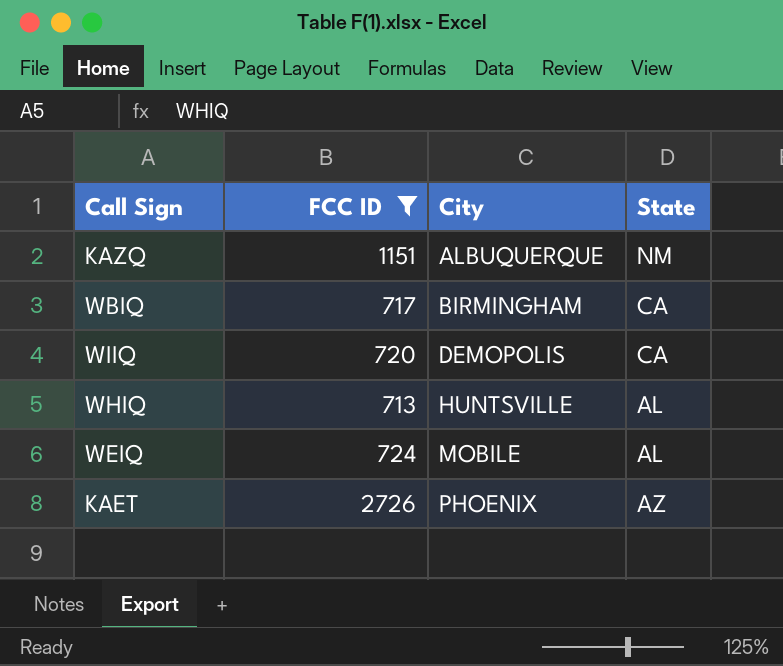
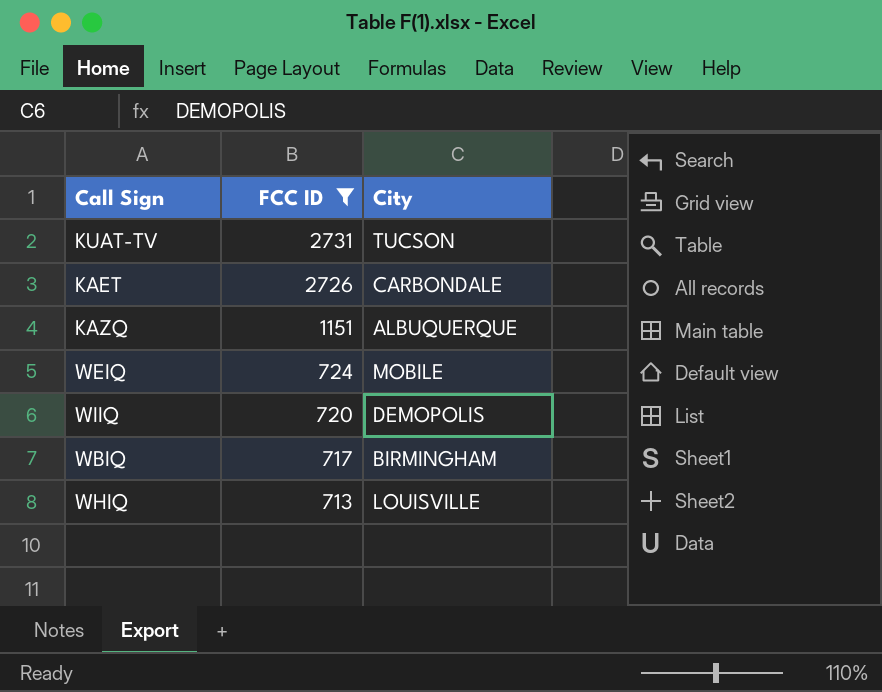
row order: City ascending -> FCC ID descending
column State | position: 4 -> none
row KUAT-TV: none -> 2731 | TUCSON
KAET | City: PHOENIX -> CARBONDALE
WHIQ | City: HUNTSVILLE -> LOUISVILLE

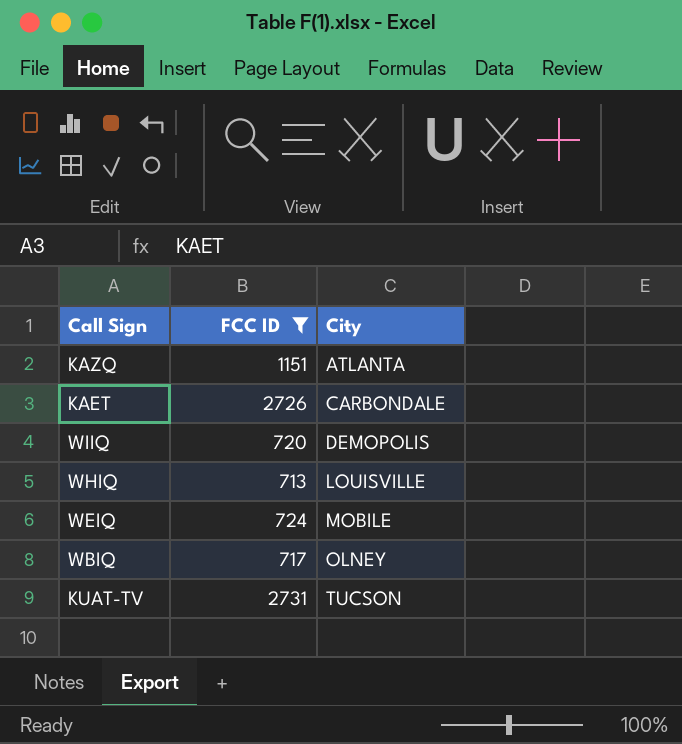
row order: FCC ID descending -> City ascending
KAZQ | City: ALBUQUERQUE -> ATLANTA
WBIQ | City: BIRMINGHAM -> OLNEY

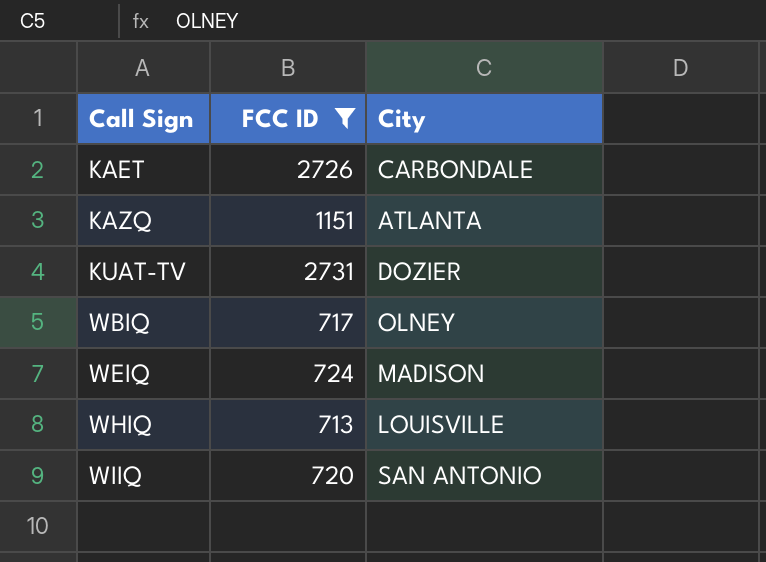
row order: City ascending -> Call Sign ascending
KUAT-TV | City: TUCSON -> DOZIER
WEIQ | City: MOBILE -> MADISON
WIIQ | City: DEMOPOLIS -> SAN ANTONIO

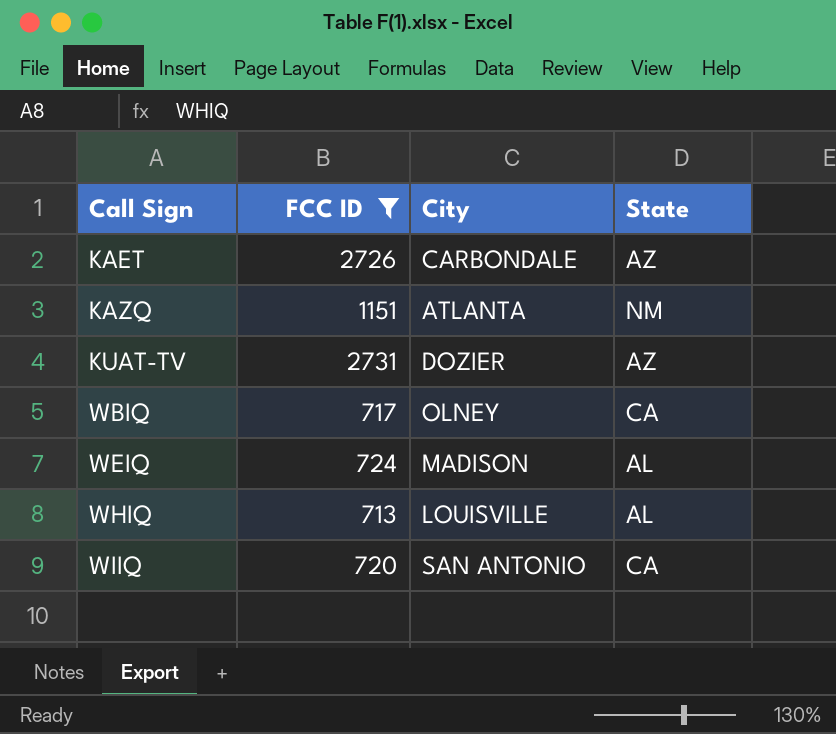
column State | position: none -> 4

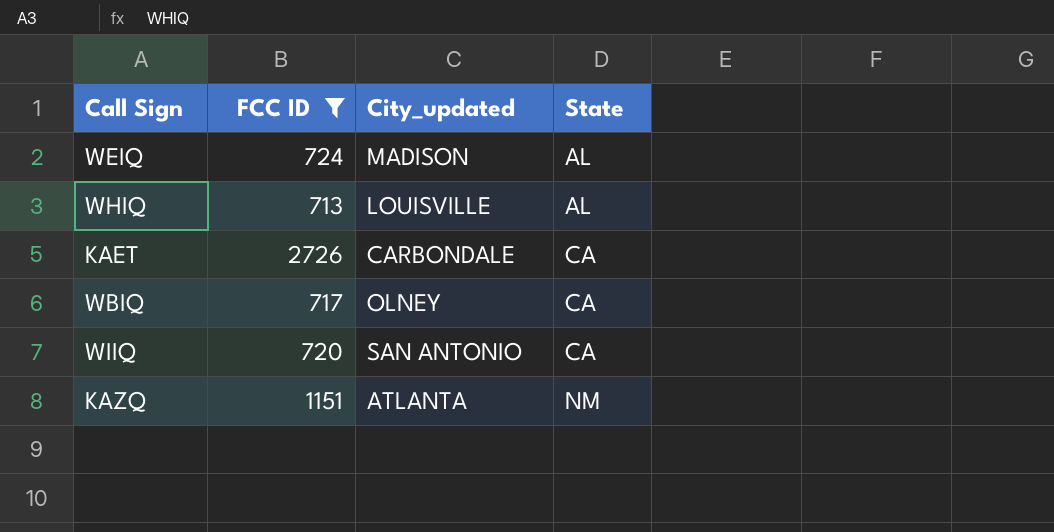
row order: Call Sign ascending -> State ascending
column name: City -> City_updated
row KUAT-TV: 2731 | DOZIER | AZ -> none
KAET | State: AZ -> CA

